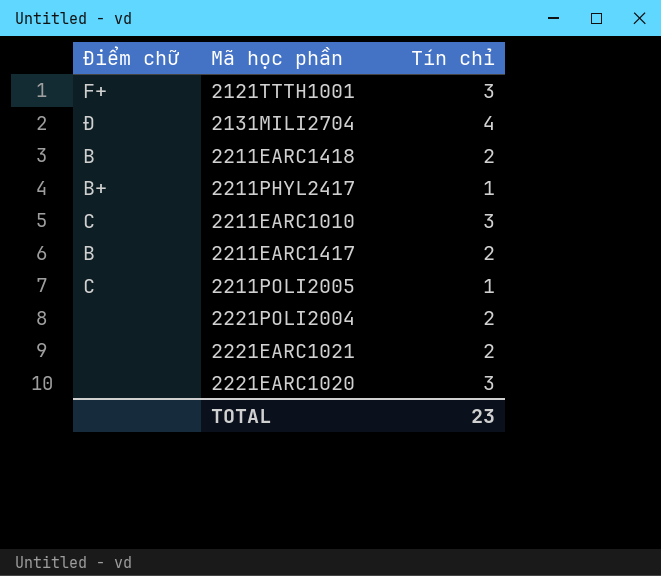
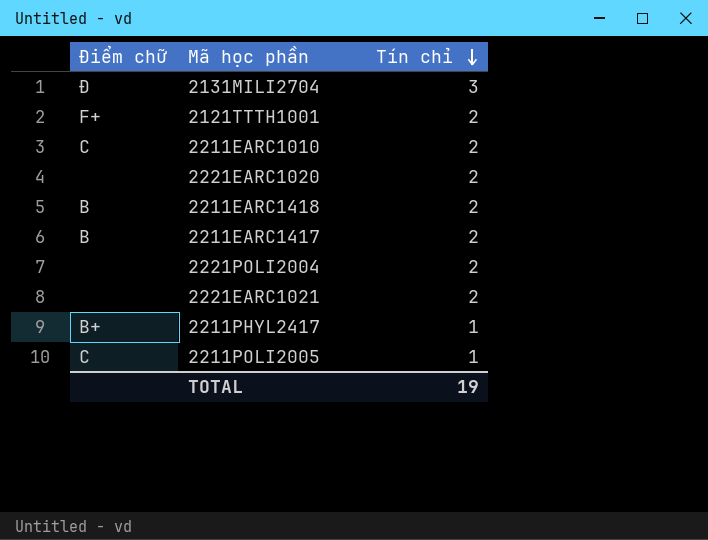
row order: none -> Tín chỉ descending
2131MILI2704 | Tín chỉ: 4 -> 3
2121TTTH1001 | Tín chỉ: 3 -> 2
2211EARC1010 | Tín chỉ: 3 -> 2
2221EARC1020 | Tín chỉ: 3 -> 2
TOTAL | Tín chỉ: 23 -> 19

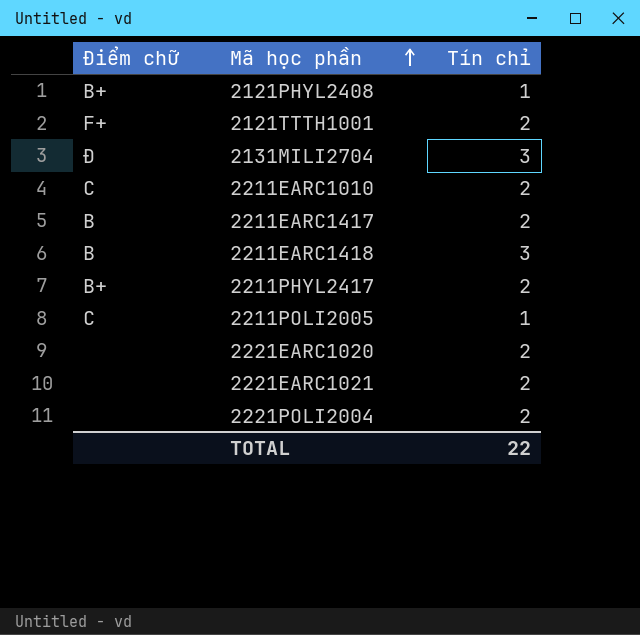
row order: Tín chỉ descending -> Mã học phần ascending
row 2121PHYL2408: none -> B+ | 1
2211EARC1418 | Tín chỉ: 2 -> 3
2211PHYL2417 | Tín chỉ: 1 -> 2
TOTAL | Tín chỉ: 19 -> 22

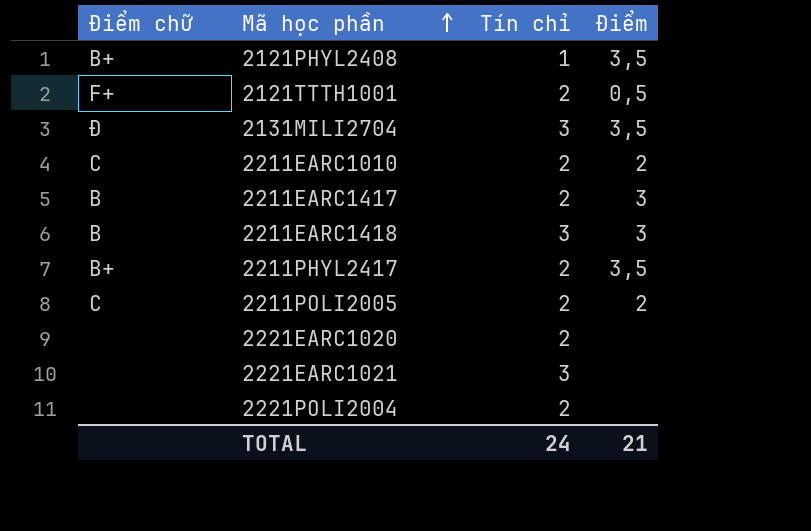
column Điểm | position: none -> 4
2211POLI2005 | Tín chỉ: 1 -> 2
2221EARC1021 | Tín chỉ: 2 -> 3
TOTAL | Tín chỉ: 22 -> 24

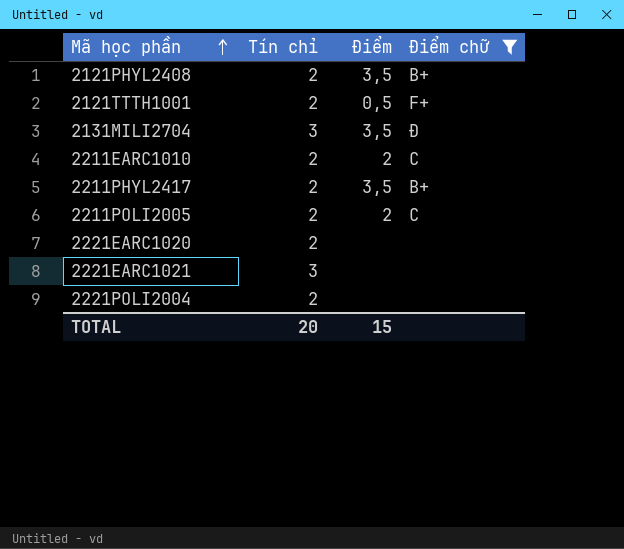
filter: none -> Điểm chữ != B
column Điểm chữ | position: 1 -> 4
2121PHYL2408 | Tín chỉ: 1 -> 2
TOTAL | Tín chỉ: 24 -> 20
TOTAL | Điểm: 21 -> 15

